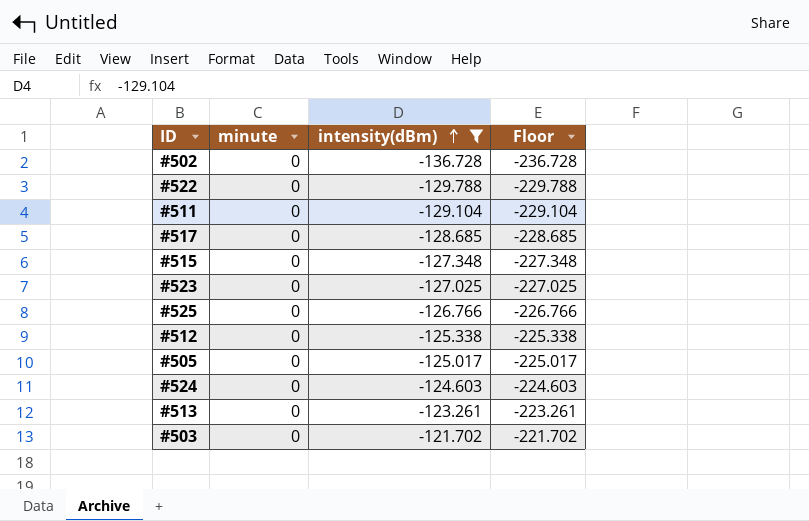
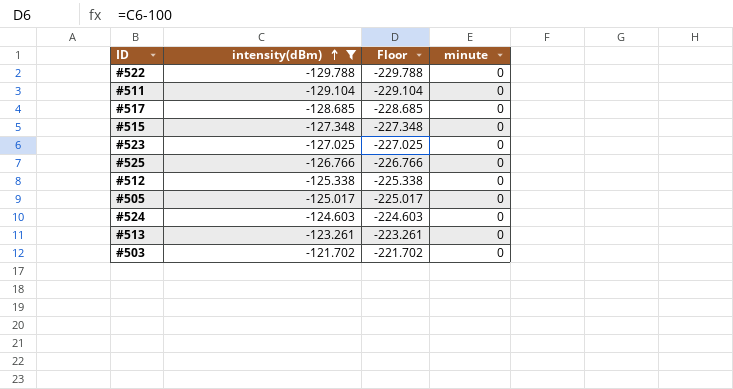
column minute | position: 2 -> 4
row #502: 0 | -136.728 | -236.728 -> none

